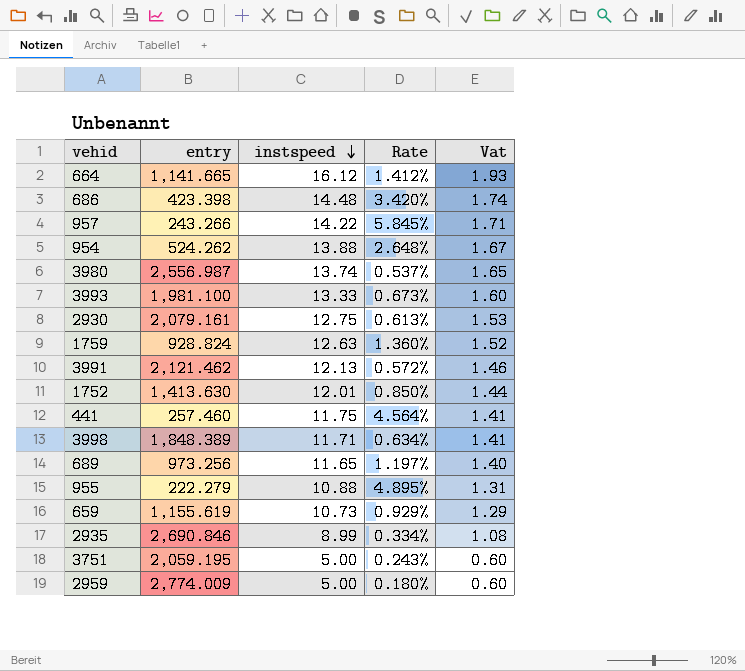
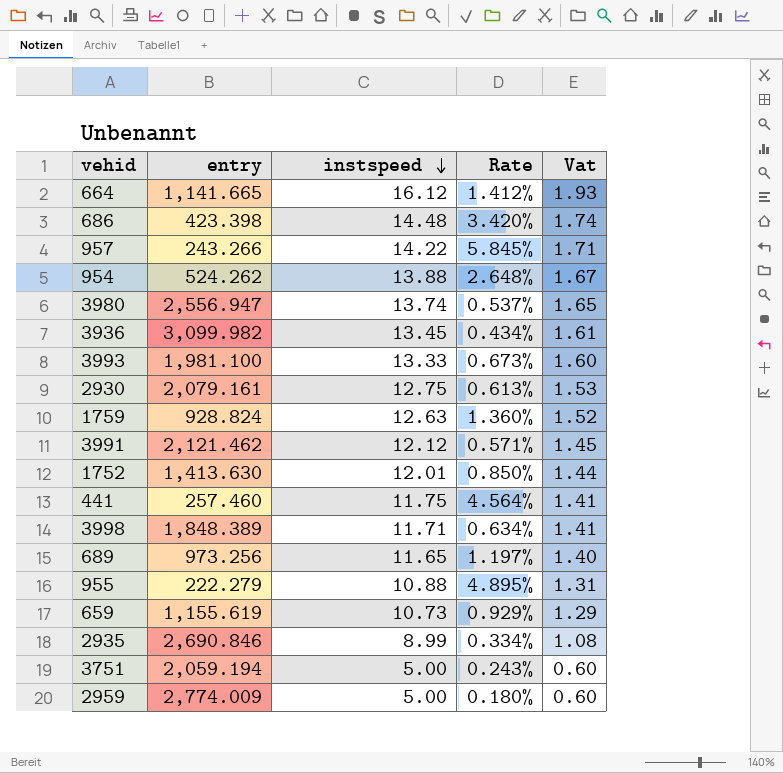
3980 | entry: 2,556.987 -> 2,556.947
row 3936: none -> 3,099.982 | 13.45 | 0.434% | 1.61
3991 | instspeed: 12.13 -> 12.12
3991 | Rate: 0.572% -> 0.571%
3991 | Vat: 1.46 -> 1.45
3751 | entry: 2,059.195 -> 2,059.194

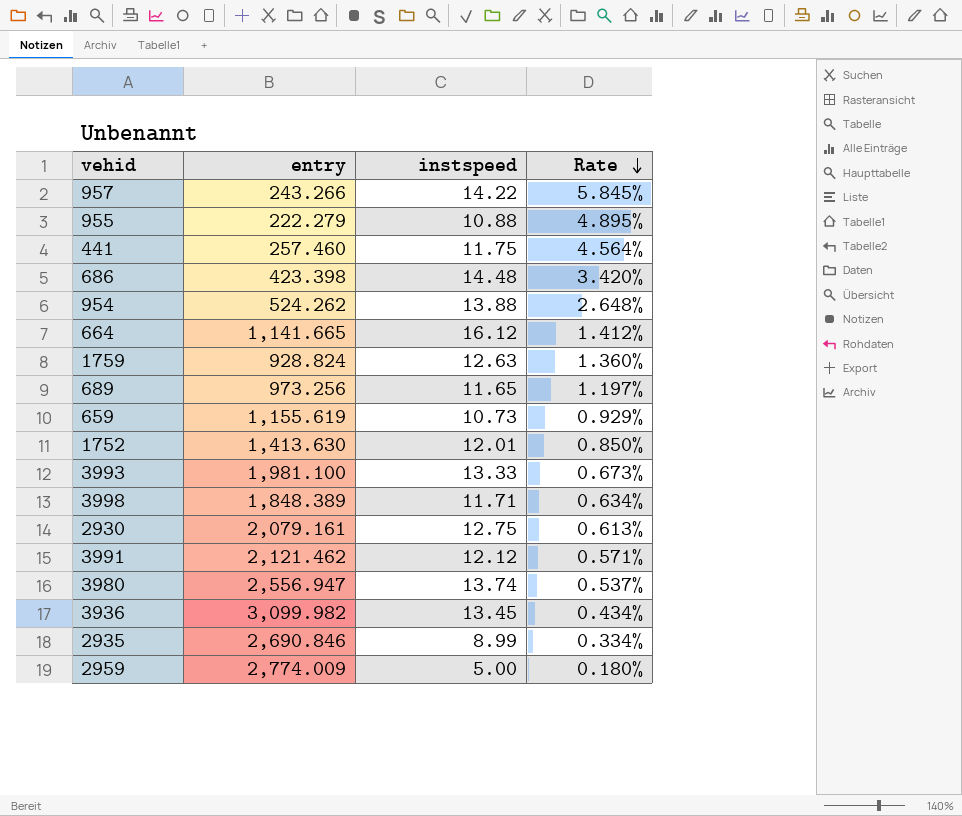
row order: instspeed descending -> Rate descending
column Vat | formula: [instspeed] * 0.12 -> none
row 3751: 2,059.194 | 5.00 | 0.243% | 0.60 -> none

